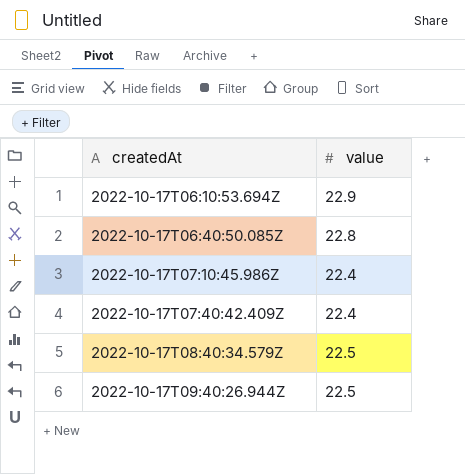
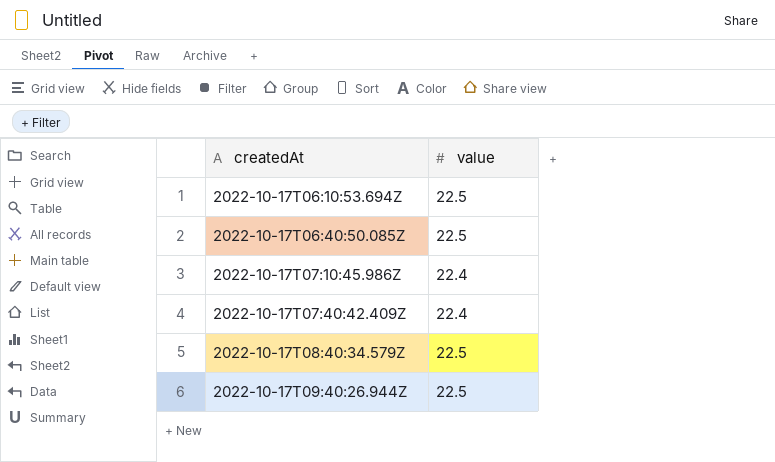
2022-10-17T06:10:53.694Z | value: 22.9 -> 22.5
2022-10-17T06:40:50.085Z | value: 22.8 -> 22.5

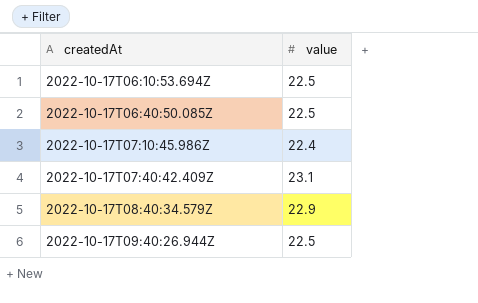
2022-10-17T07:40:42.409Z | value: 22.4 -> 23.1
2022-10-17T08:40:34.579Z | value: 22.5 -> 22.9

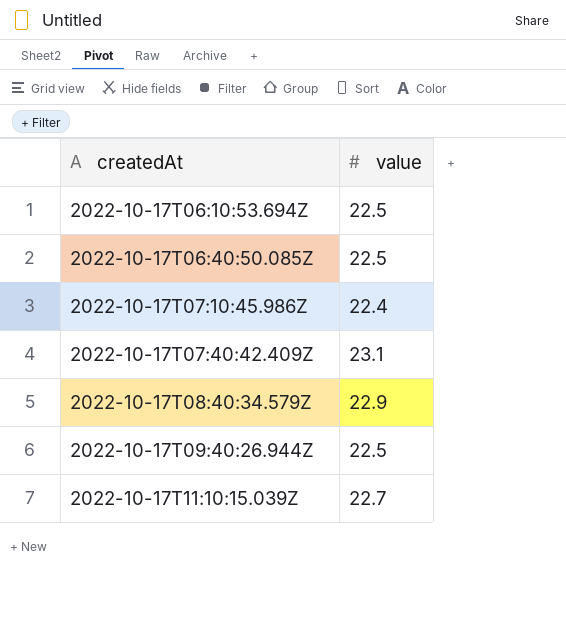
row 2022-10-17T11:10:15.039Z: none -> 22.7

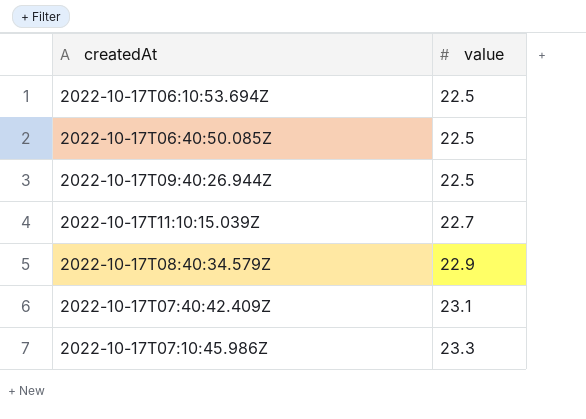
row order: createdAt ascending -> value ascending
2022-10-17T07:10:45.986Z | value: 22.4 -> 23.3

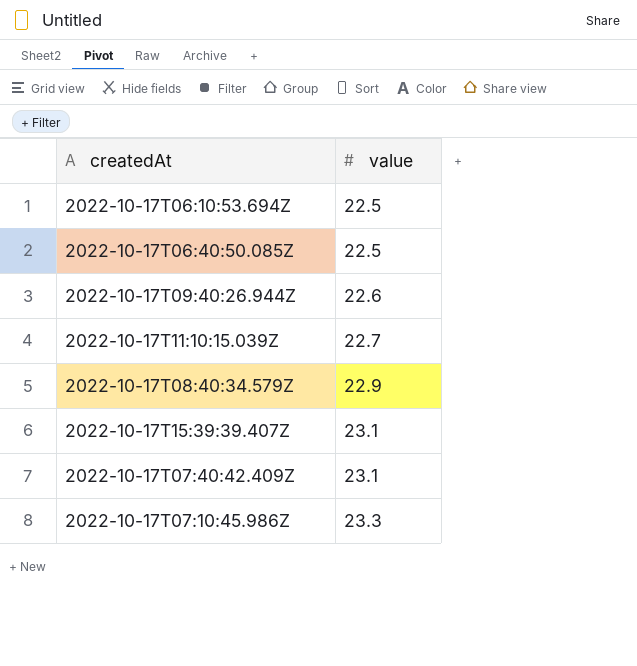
2022-10-17T09:40:26.944Z | value: 22.5 -> 22.6
row 2022-10-17T15:39:39.407Z: none -> 23.1

